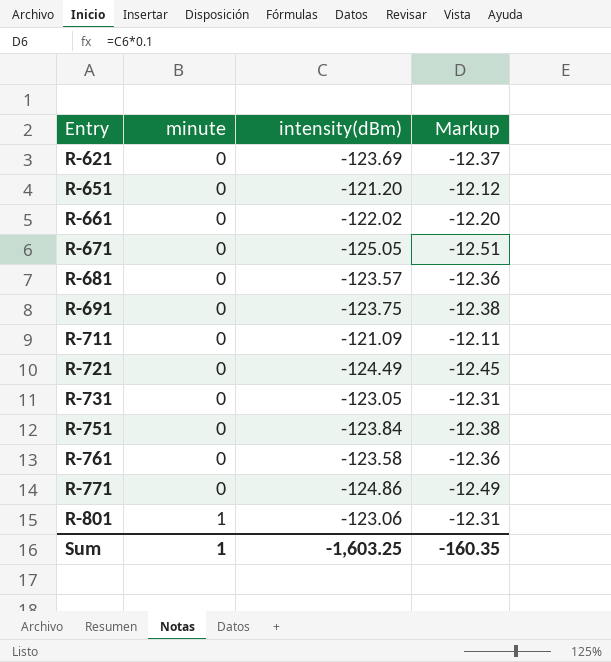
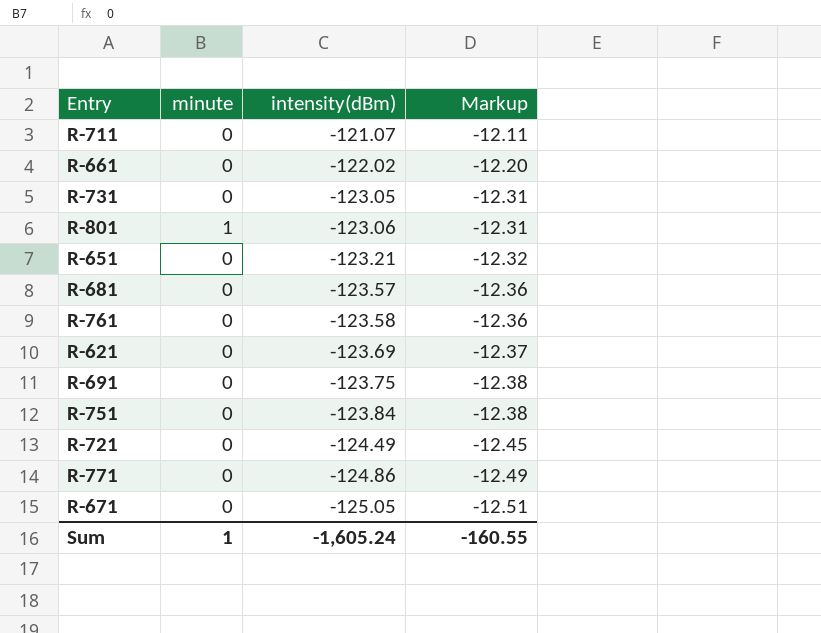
row order: Entry ascending -> intensity(dBm) descending
R-711 | intensity(dBm): -121.09 -> -121.07
R-651 | intensity(dBm): -121.20 -> -123.21
R-651 | Markup: -12.12 -> -12.32
Sum | intensity(dBm): -1,603.25 -> -1,605.24
Sum | Markup: -160.35 -> -160.55

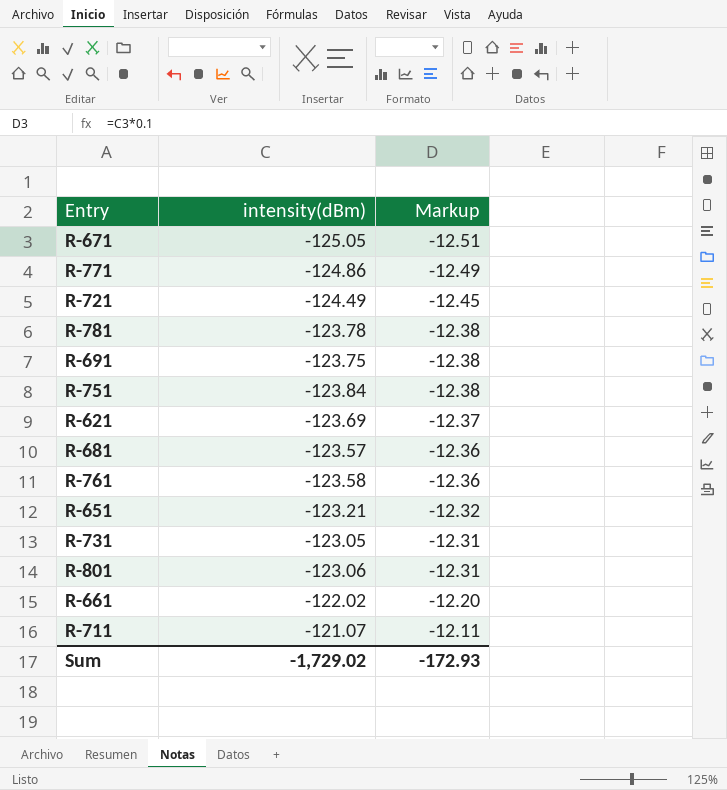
row order: intensity(dBm) descending -> Markup ascending
column minute | position: 2 -> none
row R-781: none -> -123.78 | -12.38
Sum | intensity(dBm): -1,605.24 -> -1,729.02
Sum | Markup: -160.55 -> -172.93

